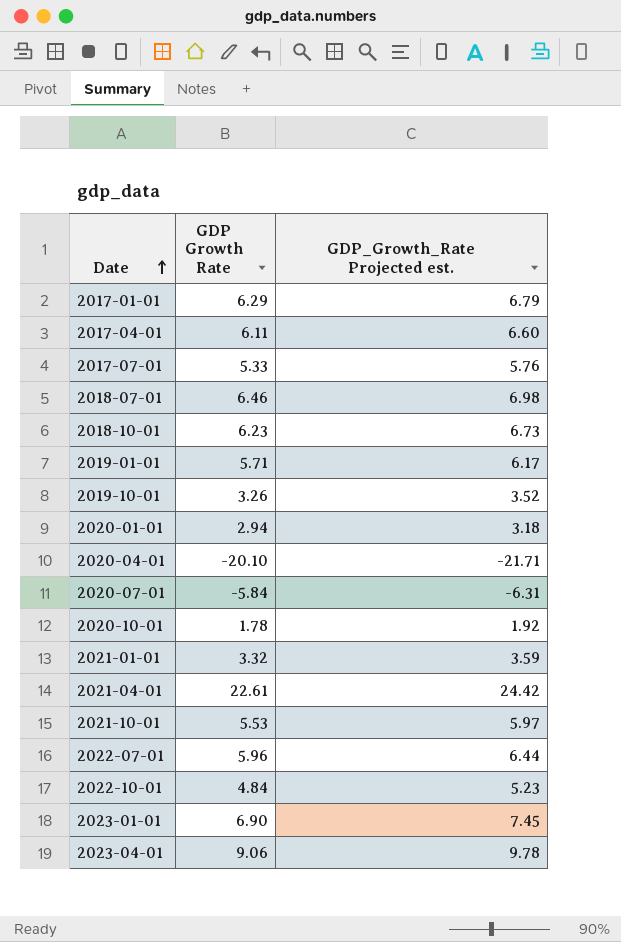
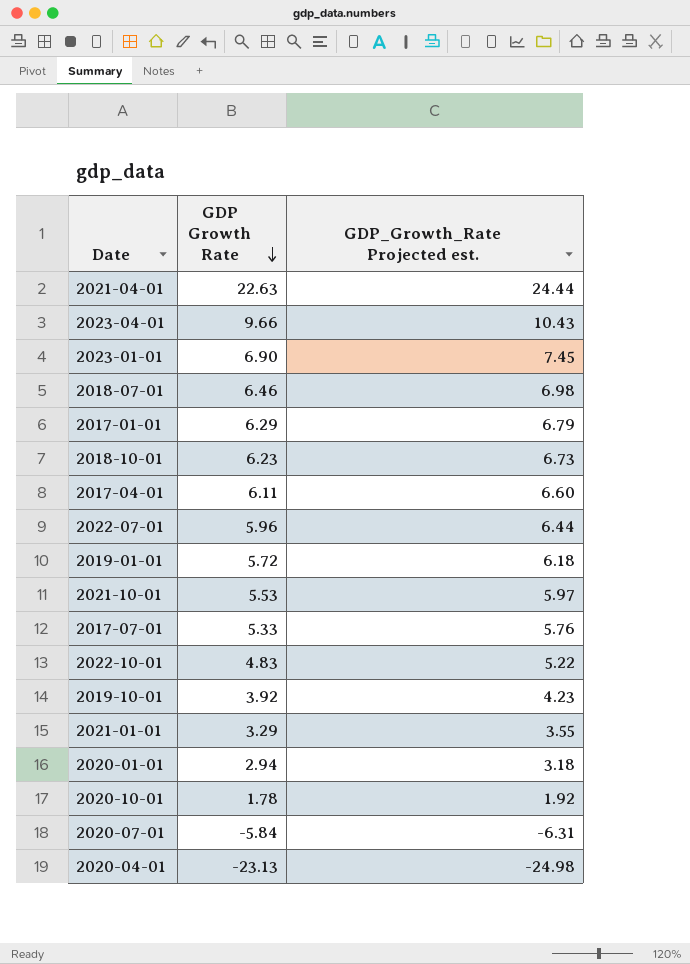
row order: Date ascending -> GDP Growth Rate descending
2021-04-01 | GDP Growth Rate: 22.61 -> 22.63
2021-04-01 | GDP_Growth_Rate Projected est.: 24.42 -> 24.44
2023-04-01 | GDP Growth Rate: 9.06 -> 9.66
2023-04-01 | GDP_Growth_Rate Projected est.: 9.78 -> 10.43
2019-01-01 | GDP Growth Rate: 5.71 -> 5.72
2019-01-01 | GDP_Growth_Rate Projected est.: 6.17 -> 6.18
2022-10-01 | GDP Growth Rate: 4.84 -> 4.83
2022-10-01 | GDP_Growth_Rate Projected est.: 5.23 -> 5.22
2019-10-01 | GDP Growth Rate: 3.26 -> 3.92
2019-10-01 | GDP_Growth_Rate Projected est.: 3.52 -> 4.23
2021-01-01 | GDP Growth Rate: 3.32 -> 3.29
2021-01-01 | GDP_Growth_Rate Projected est.: 3.59 -> 3.55
2020-04-01 | GDP Growth Rate: -20.10 -> -23.13
2020-04-01 | GDP_Growth_Rate Projected est.: -21.71 -> -24.98

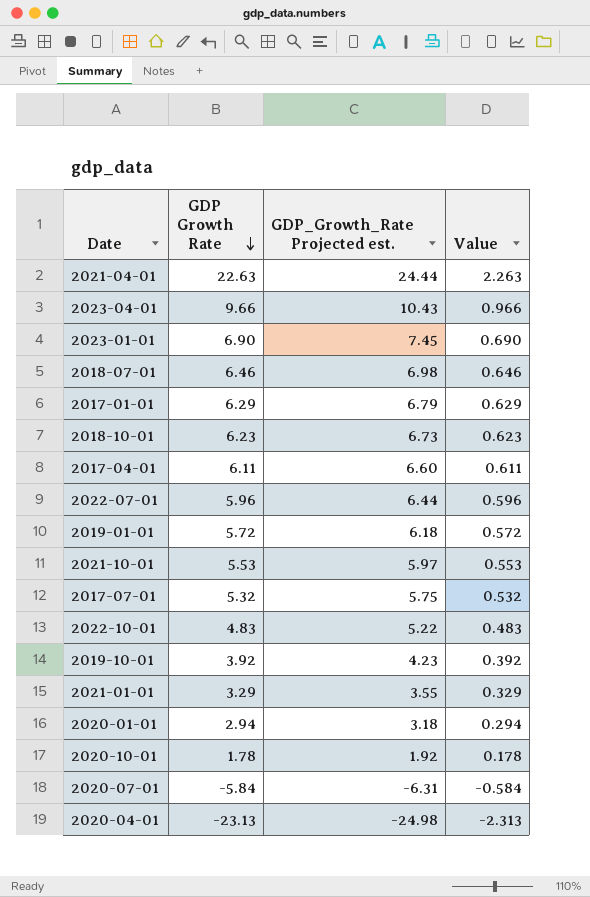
column Value | formula: none -> [GDP Growth Rate] * 0.1
2017-07-01 | GDP Growth Rate: 5.33 -> 5.32
2017-07-01 | GDP_Growth_Rate Projected est.: 5.76 -> 5.75

